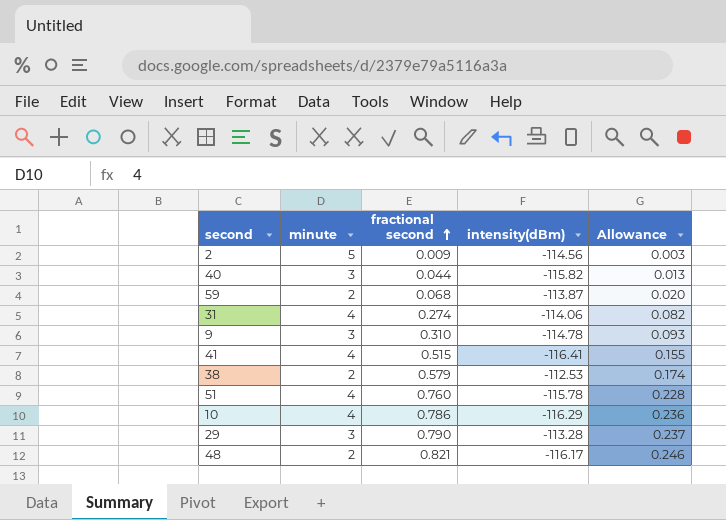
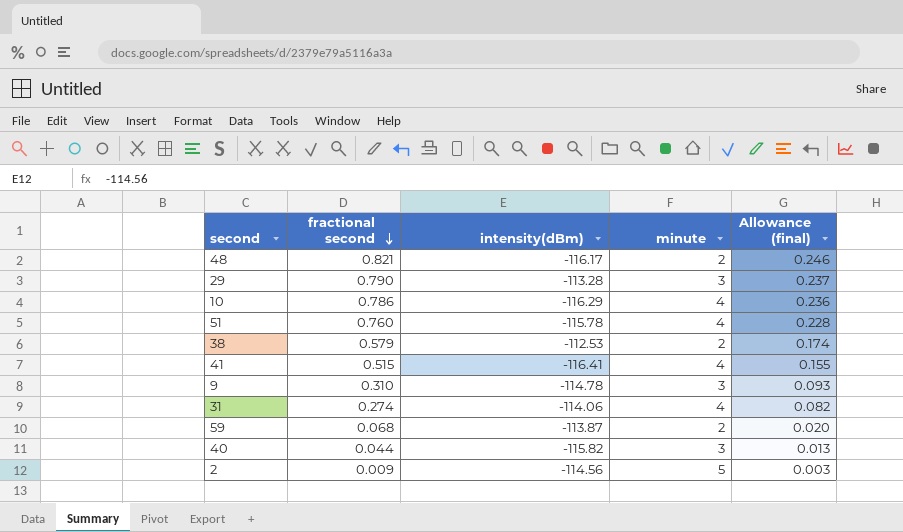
row order: fractional second ascending -> fractional second descending
column minute | position: 2 -> 4
column name: Allowance -> Allowance (final)

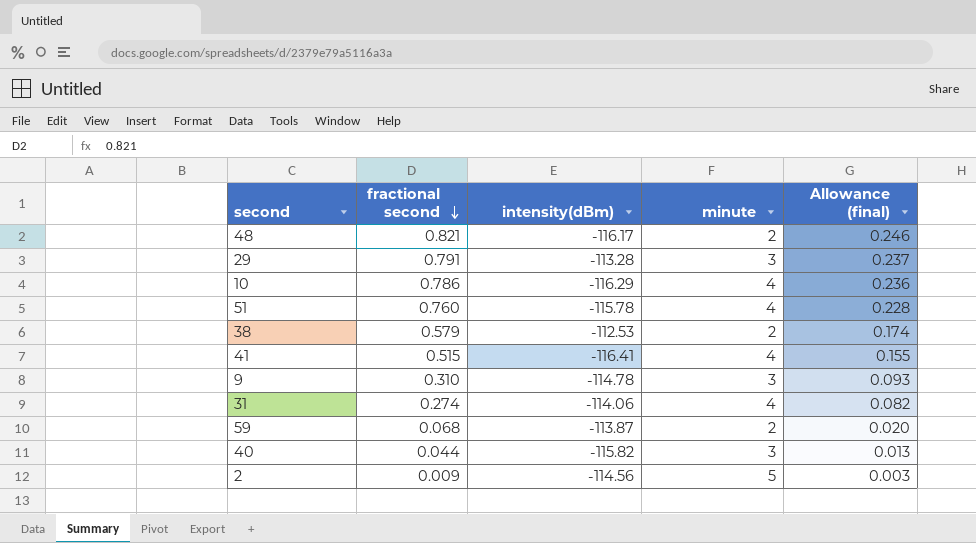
29 | fractional second: 0.790 -> 0.791

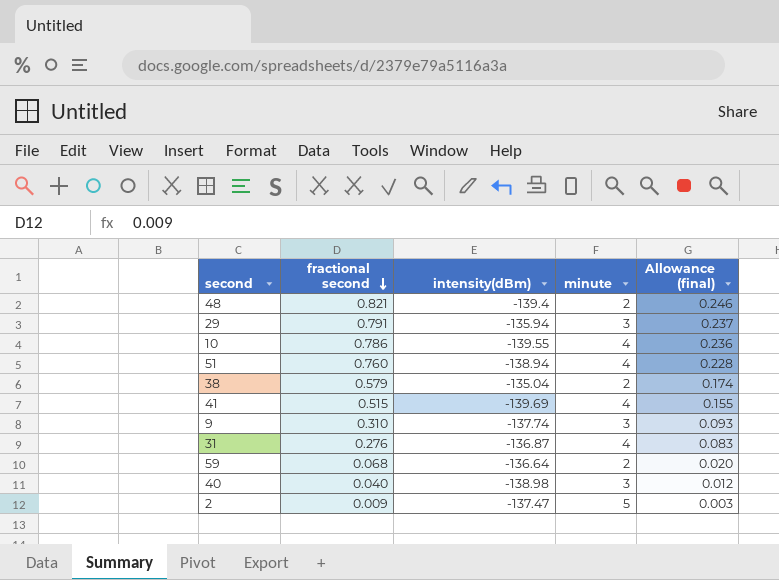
48 | intensity(dBm): -116.17 -> -139.4
29 | intensity(dBm): -113.28 -> -135.94
10 | intensity(dBm): -116.29 -> -139.55
51 | intensity(dBm): -115.78 -> -138.94
38 | intensity(dBm): -112.53 -> -135.04
41 | intensity(dBm): -116.41 -> -139.69
9 | intensity(dBm): -114.78 -> -137.74
31 | fractional second: 0.274 -> 0.276
31 | intensity(dBm): -114.06 -> -136.87
31 | Allowance (final): 0.082 -> 0.083
59 | intensity(dBm): -113.87 -> -136.64
40 | fractional second: 0.044 -> 0.040
40 | intensity(dBm): -115.82 -> -138.98
40 | Allowance (final): 0.013 -> 0.012
2 | intensity(dBm): -114.56 -> -137.47

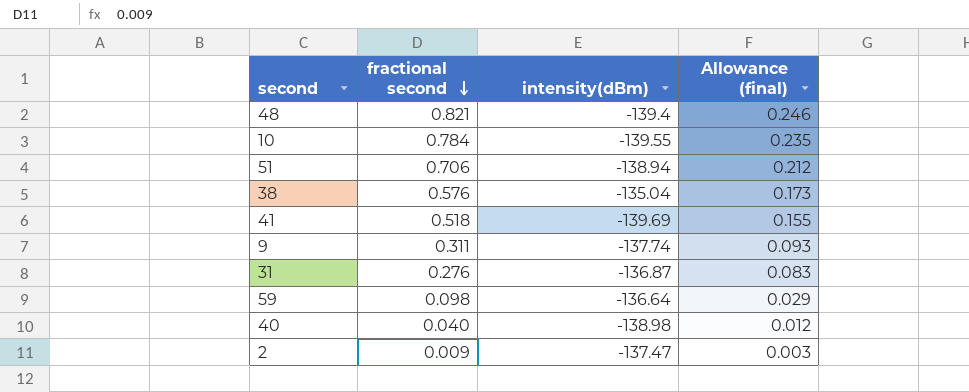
column minute | position: 4 -> none
row 29: 0.791 | -135.94 | 3 | 0.237 -> none
10 | fractional second: 0.786 -> 0.784
10 | Allowance (final): 0.236 -> 0.235
51 | fractional second: 0.760 -> 0.706
51 | Allowance (final): 0.228 -> 0.212
38 | fractional second: 0.579 -> 0.576
38 | Allowance (final): 0.174 -> 0.173
41 | fractional second: 0.515 -> 0.518
9 | fractional second: 0.310 -> 0.311
59 | fractional second: 0.068 -> 0.098
59 | Allowance (final): 0.020 -> 0.029

